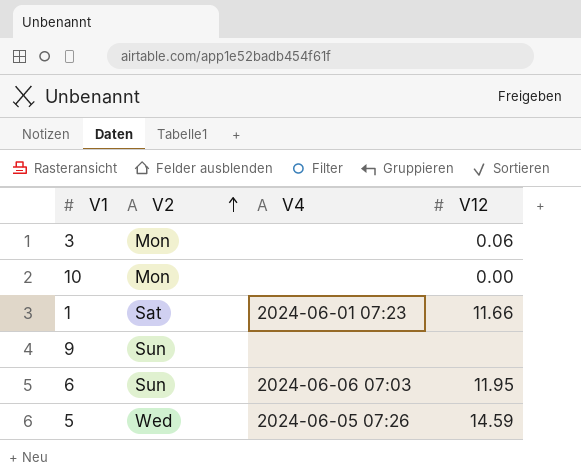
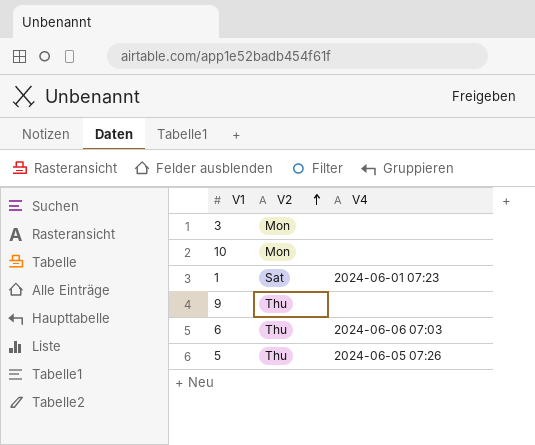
column V12 | position: 4 -> none
9 | V2: Sun -> Thu
6 | V2: Sun -> Thu
5 | V2: Wed -> Thu

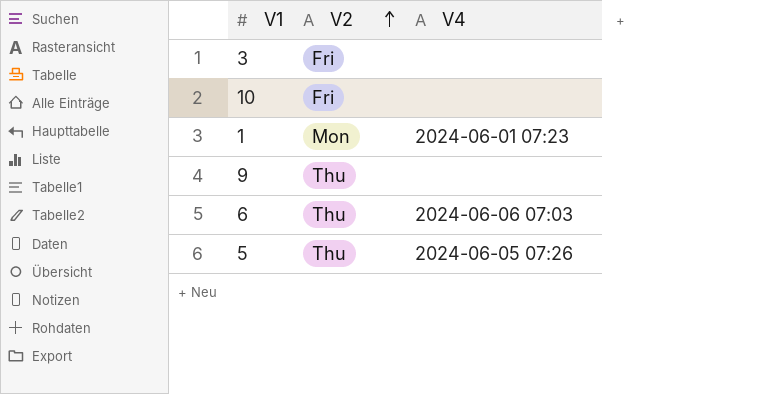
3 | V2: Mon -> Fri
10 | V2: Mon -> Fri
1 | V2: Sat -> Mon

